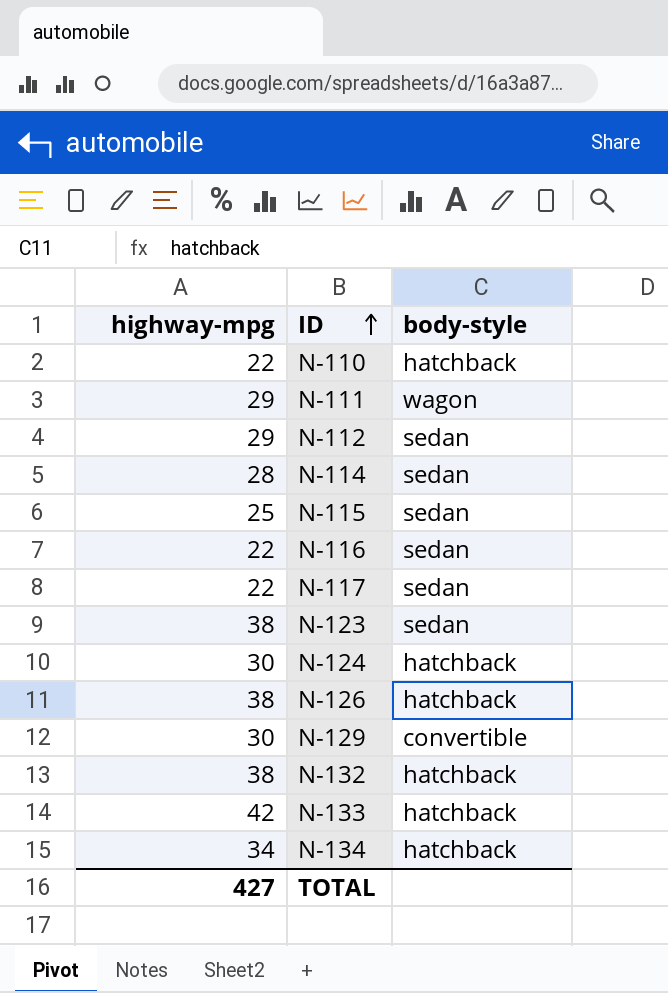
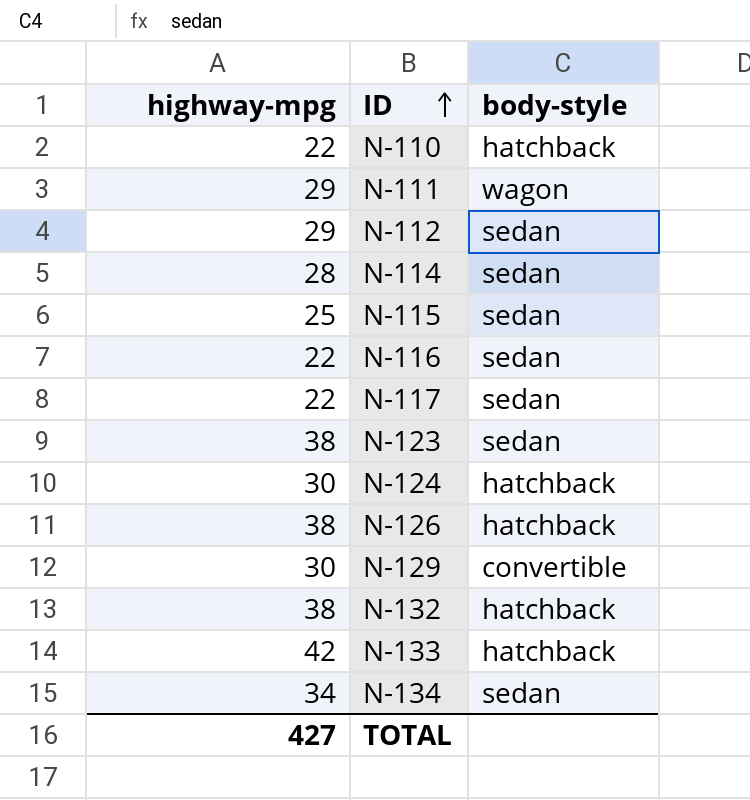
N-134 | body-style: hatchback -> sedan

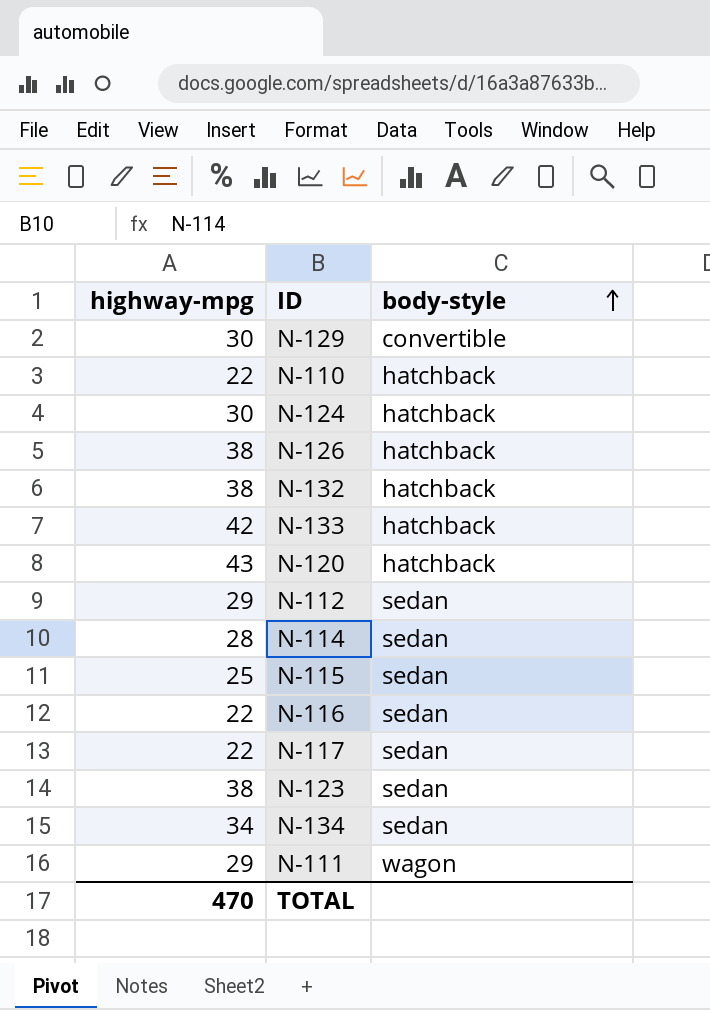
row order: ID ascending -> body-style ascending
row N-120: none -> 43 | hatchback
TOTAL | highway-mpg: 427 -> 470

